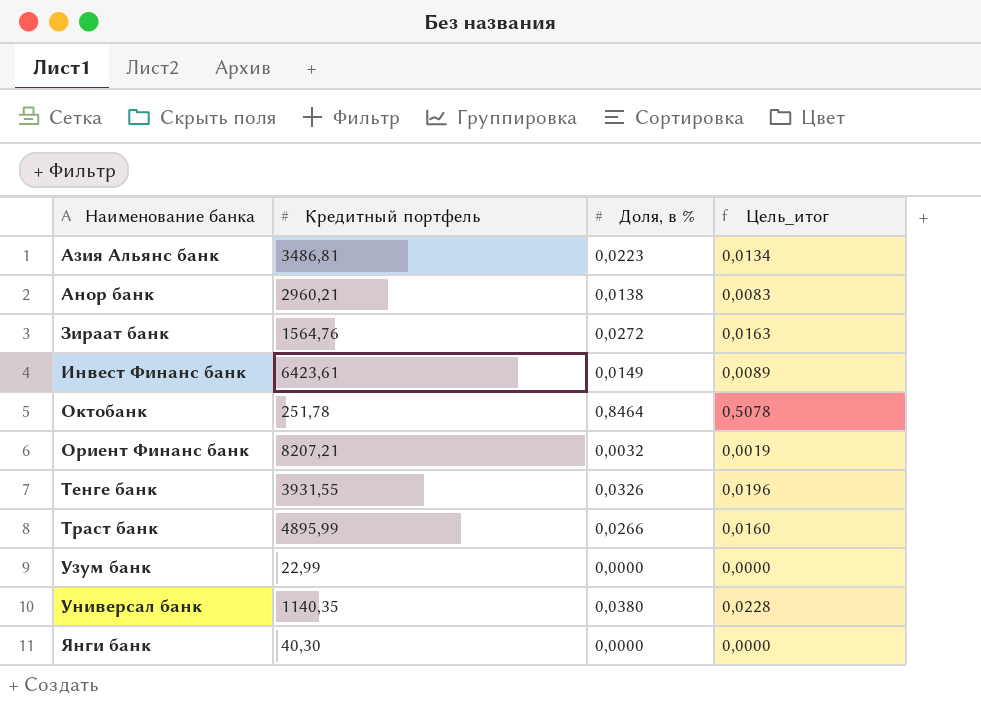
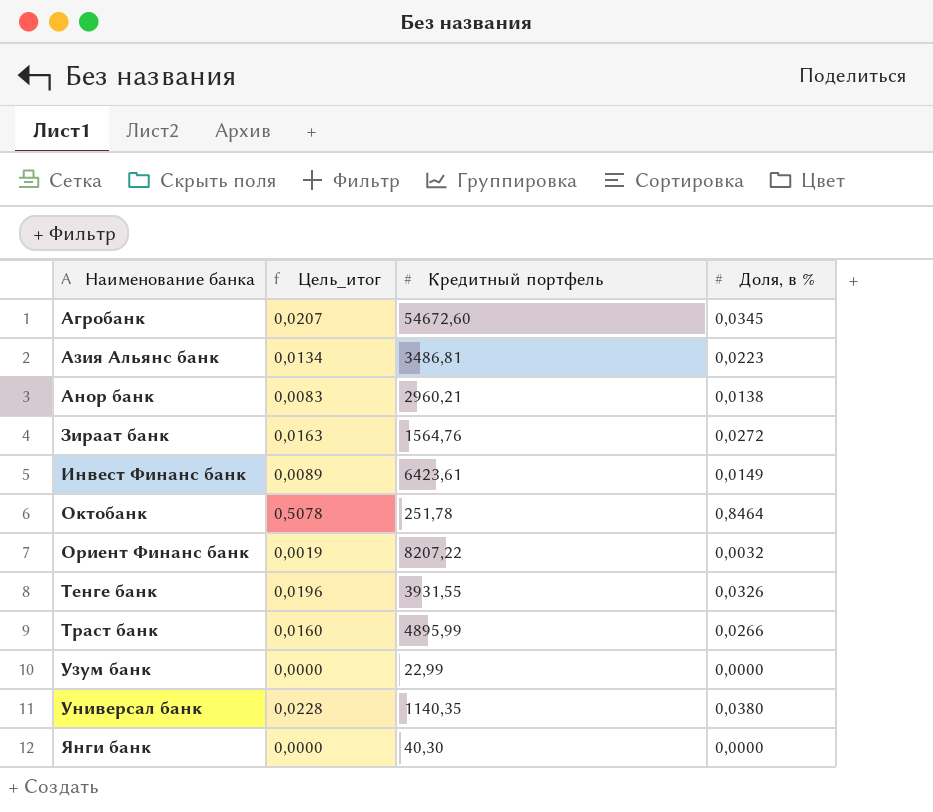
column Цель_итог | position: 4 -> 2
row Агробанк: none -> 0,0207 | 54672,60 | 0,0345
Ориент Финанс банк | Кредитный портфель: 8207,21 -> 8207,22

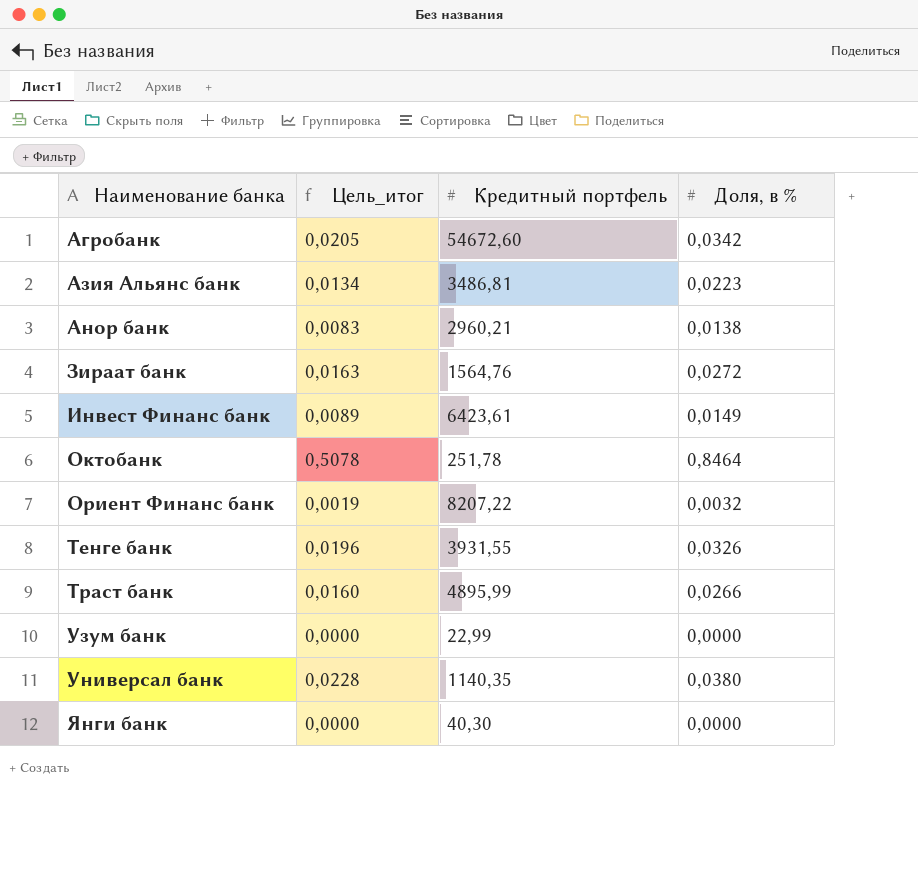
Агробанк | Цель_итог: 0,0207 -> 0,0205
Агробанк | Доля, в %: 0,0345 -> 0,0342

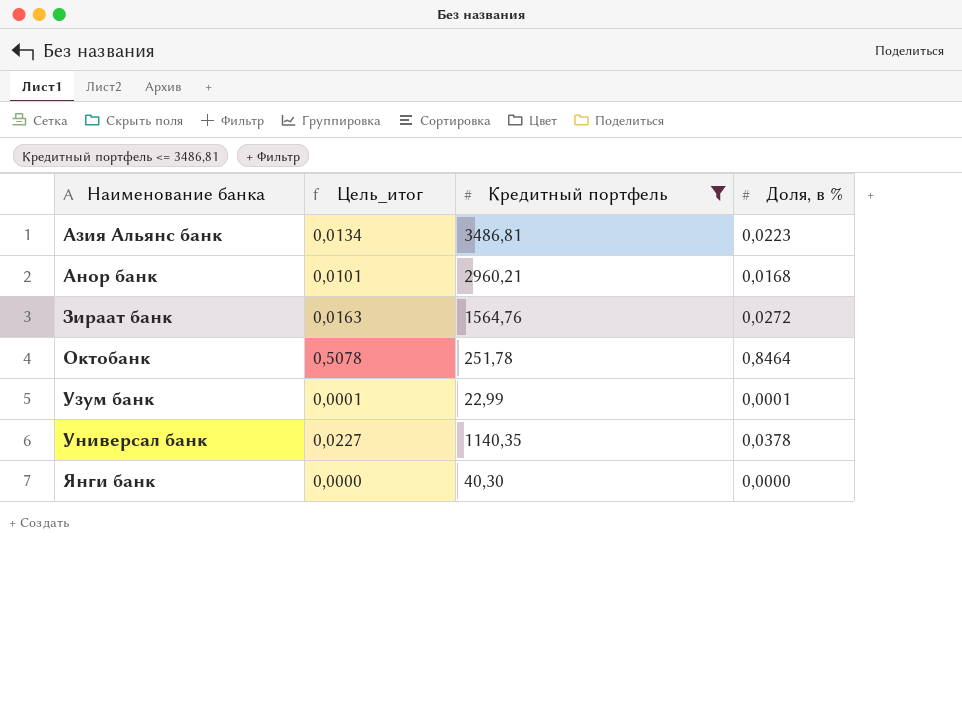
filter: none -> Кредитный портфель <= 3486,81
Анор банк | Цель_итог: 0,0083 -> 0,0101
Анор банк | Доля, в %: 0,0138 -> 0,0168
Узум банк | Цель_итог: 0,0000 -> 0,0001
Узум банк | Доля, в %: 0,0000 -> 0,0001
Универсал банк | Цель_итог: 0,0228 -> 0,0227
Универсал банк | Доля, в %: 0,0380 -> 0,0378

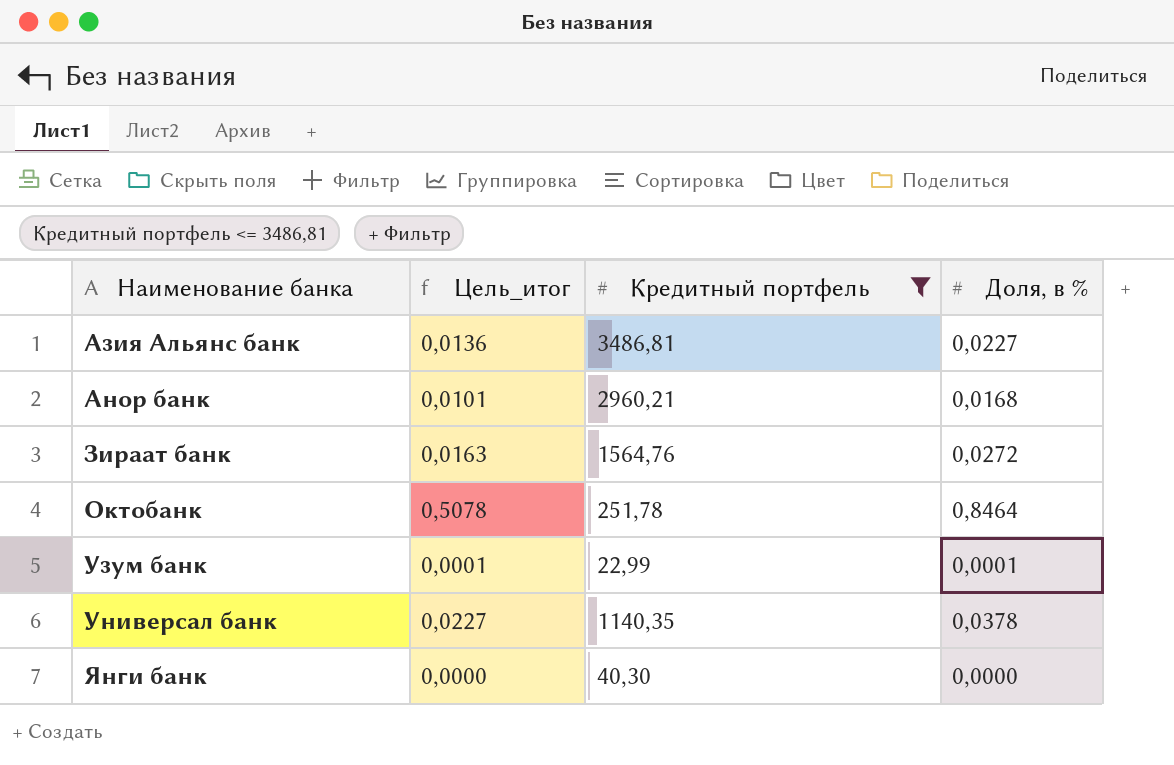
Азия Альянс банк | Цель_итог: 0,0134 -> 0,0136
Азия Альянс банк | Доля, в %: 0,0223 -> 0,0227

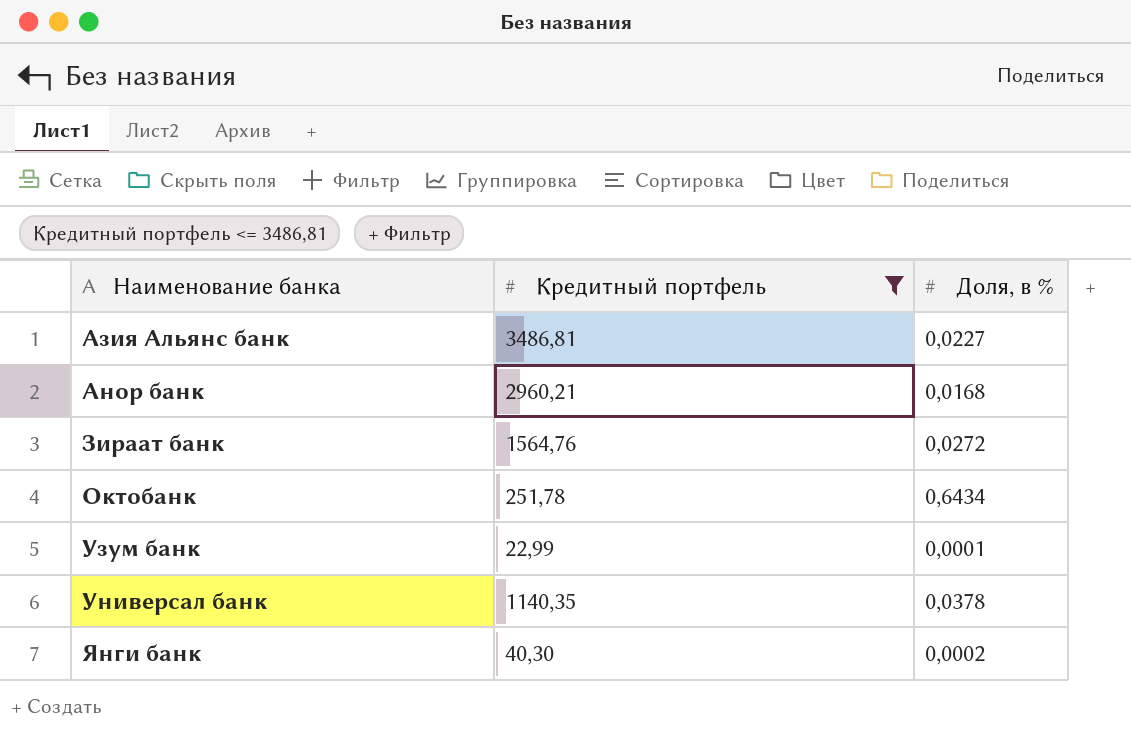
column Цель_итог | formula: [Доля, в %] * 0,6 -> none
Октобанк | Доля, в %: 0,8464 -> 0,6434
Янги банк | Доля, в %: 0,0000 -> 0,0002

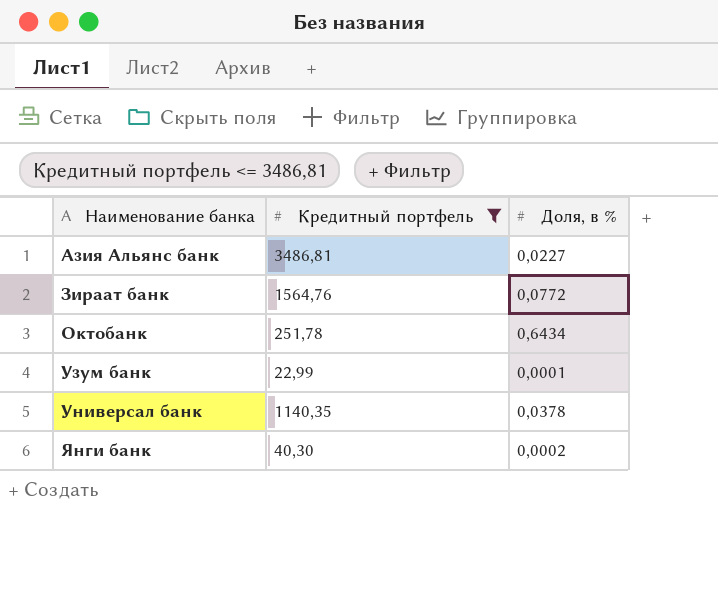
row Анор банк: 2960,21 | 0,0168 -> none
Зираат банк | Доля, в %: 0,0272 -> 0,0772

